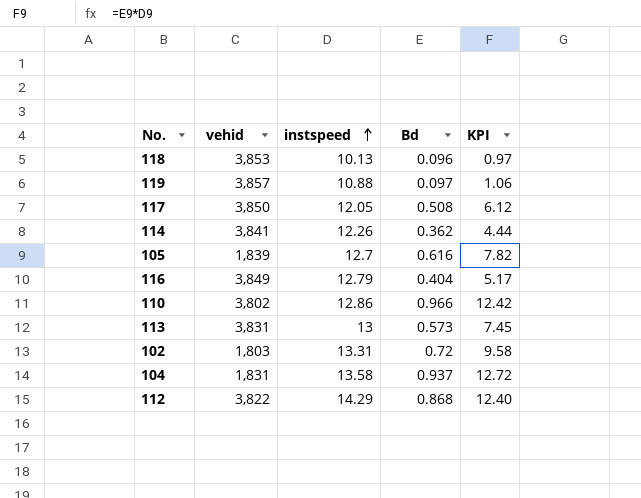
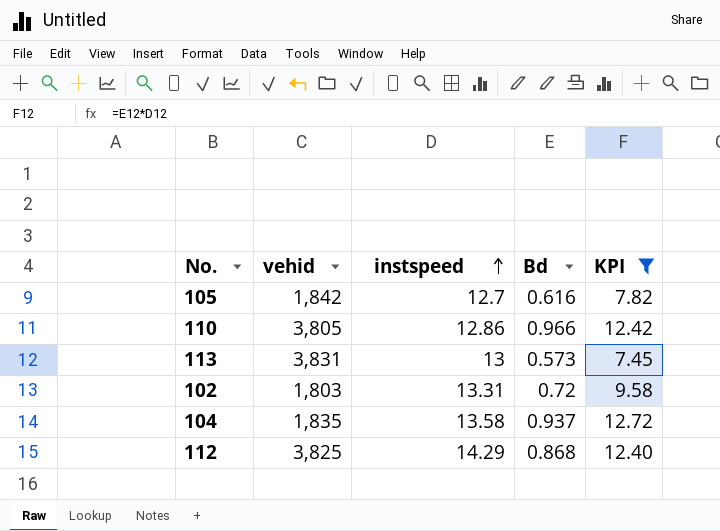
filter: none -> KPI >= 7.45
105 | vehid: 1,839 -> 1,842
110 | vehid: 3,802 -> 3,805
104 | vehid: 1,831 -> 1,835
112 | vehid: 3,822 -> 3,825

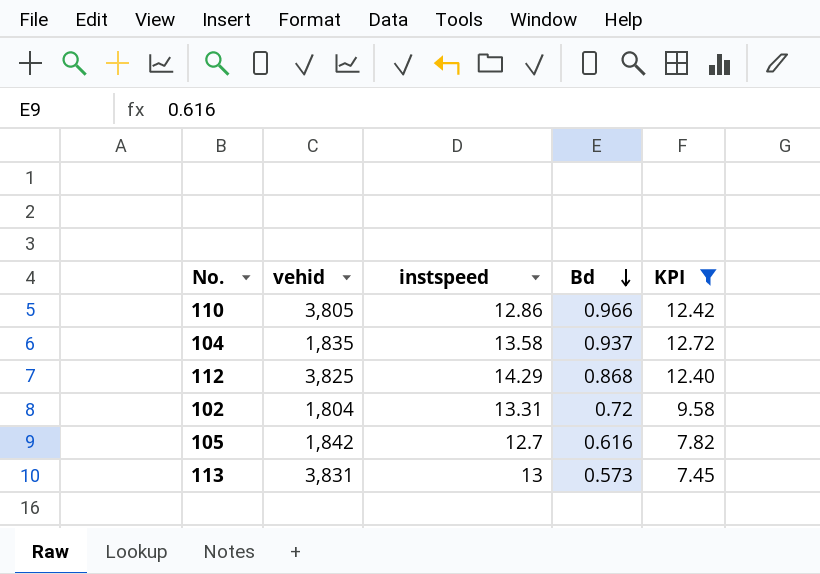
row order: instspeed ascending -> Bd descending
102 | vehid: 1,803 -> 1,804

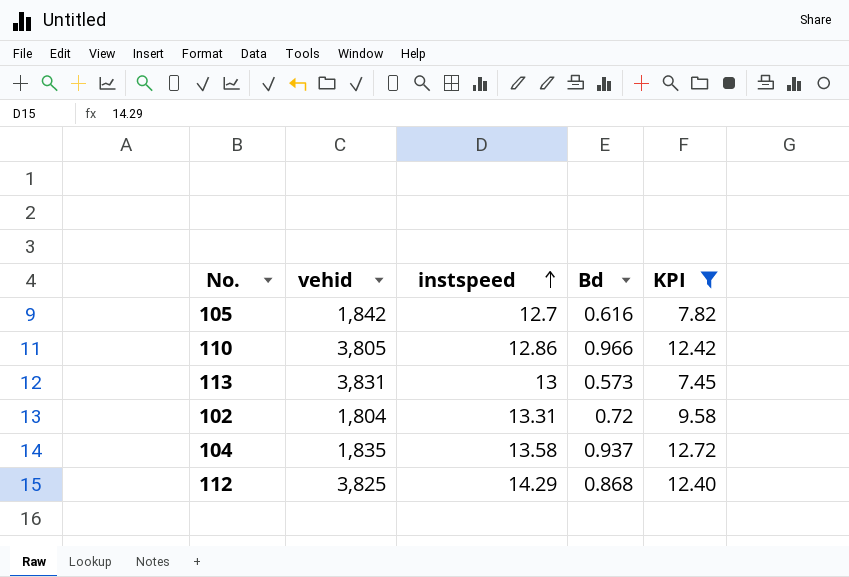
row order: Bd descending -> instspeed ascending

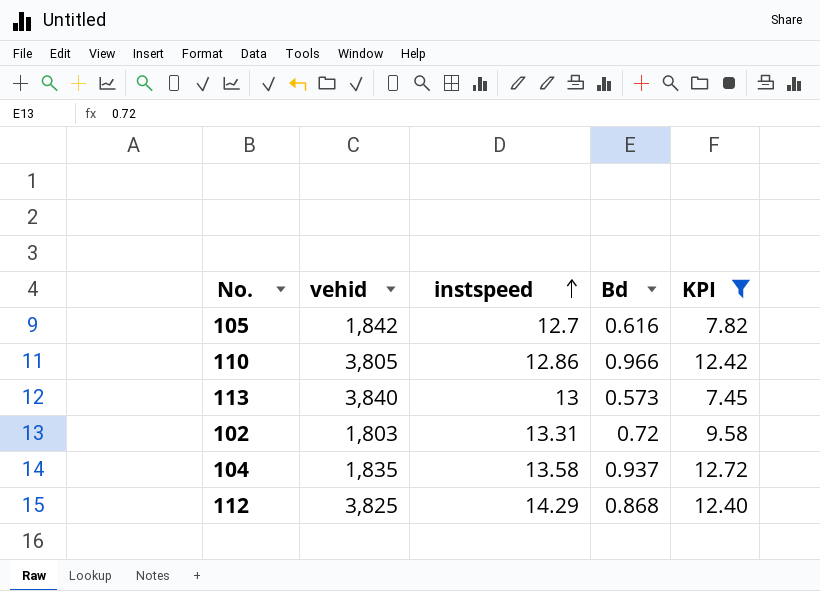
113 | vehid: 3,831 -> 3,840
102 | vehid: 1,804 -> 1,803

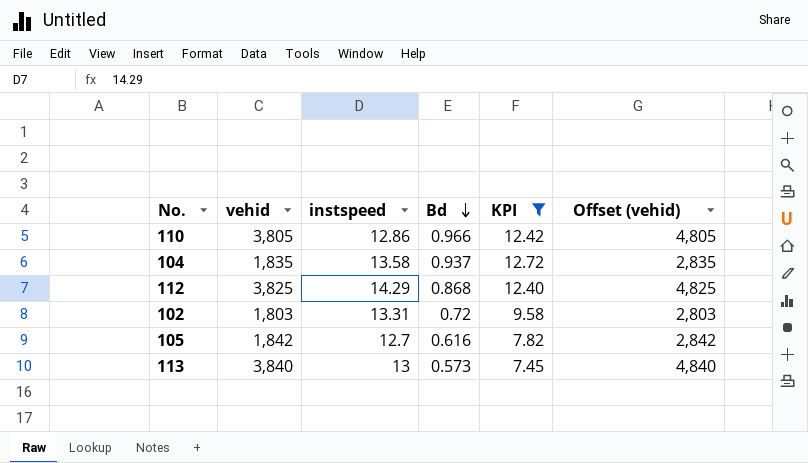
row order: instspeed ascending -> Bd descending
column Offset (vehid) | formula: none -> [vehid] + 1000

